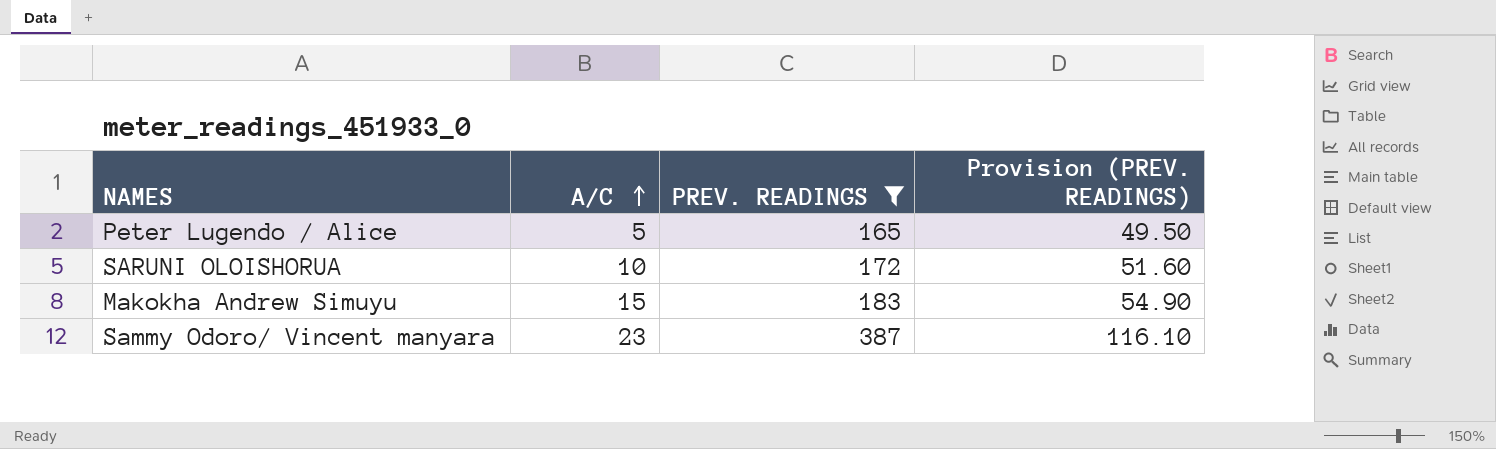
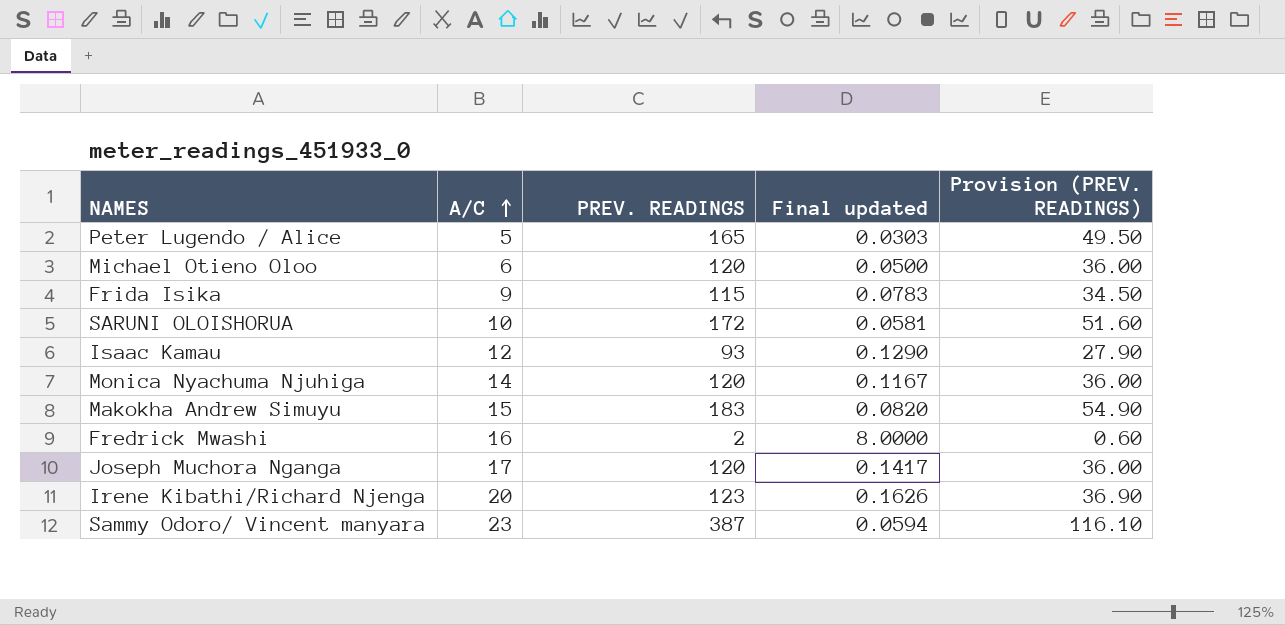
filter: PREV. READINGS >= 165 -> none
column Final updated | formula: none -> [A/C] / [PREV. READINGS]

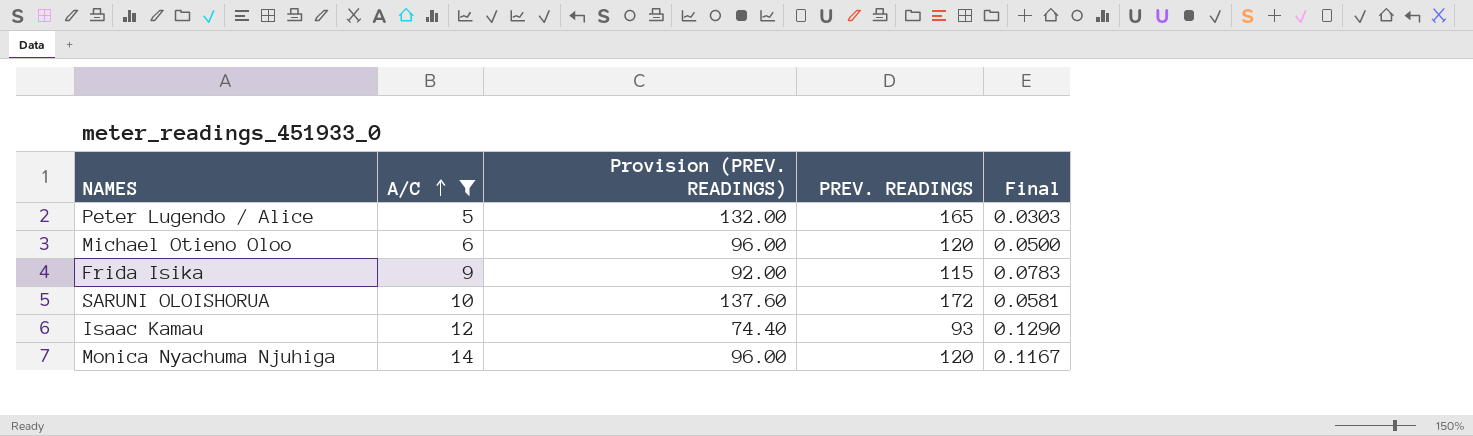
filter: none -> A/C <= 14
column Provision (PREV. READINGS) | formula: [PREV. READINGS] * 0.3 -> [PREV. READINGS] * 0.8
column Provision (PREV. READINGS) | position: 5 -> 3
column name: Final updated -> Final

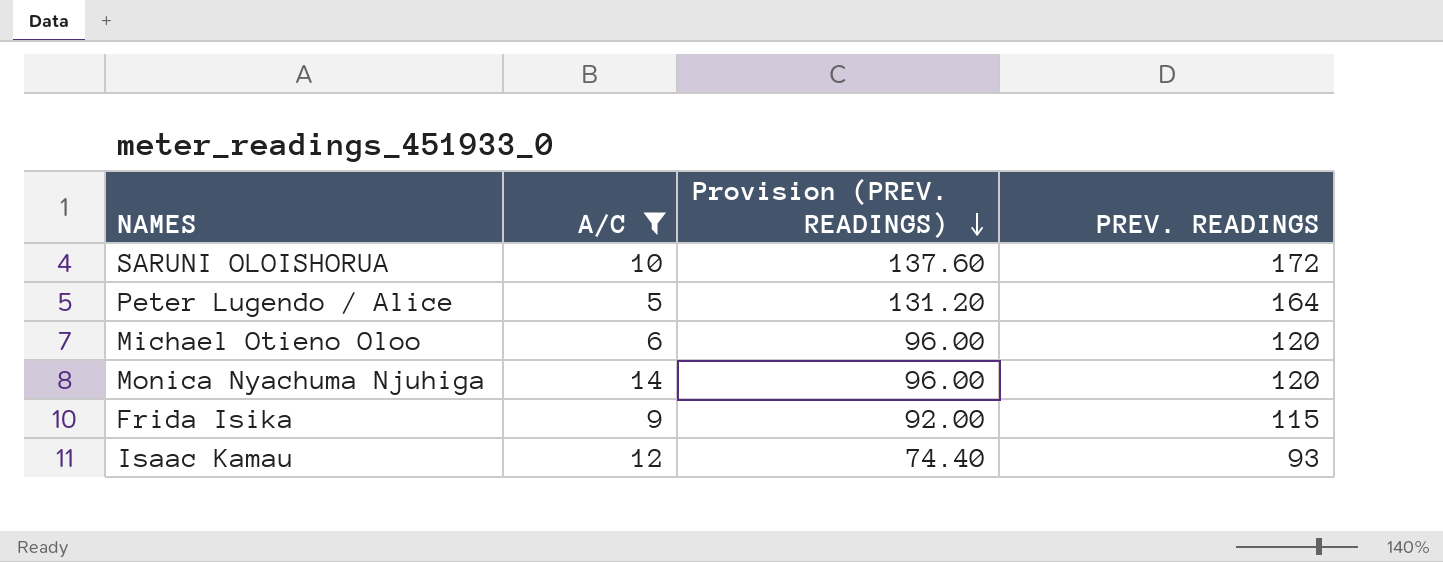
row order: A/C ascending -> Provision (PREV. READINGS) descending
column Final | formula: [A/C] / [PREV. READINGS] -> none
Peter Lugendo / Alice | Provision (PREV. READINGS): 132.00 -> 131.20
Peter Lugendo / Alice | PREV. READINGS: 165 -> 164

